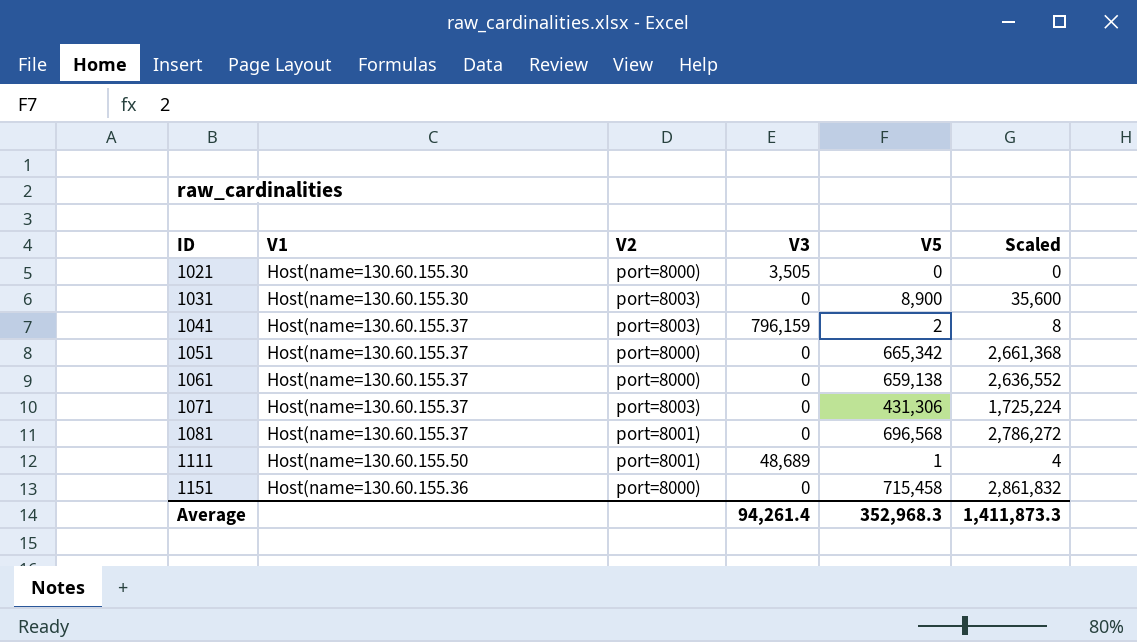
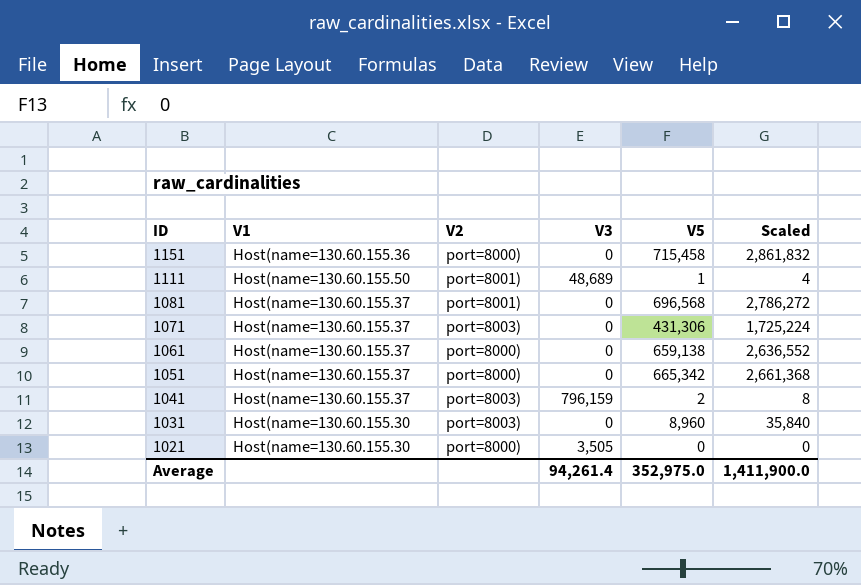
row order: ID ascending -> ID descending
1031 | V5: 8,900 -> 8,960
1031 | Scaled: 35,600 -> 35,840
Average | V5: 352,968.3 -> 352,975.0
Average | Scaled: 1,411,873.3 -> 1,411,900.0

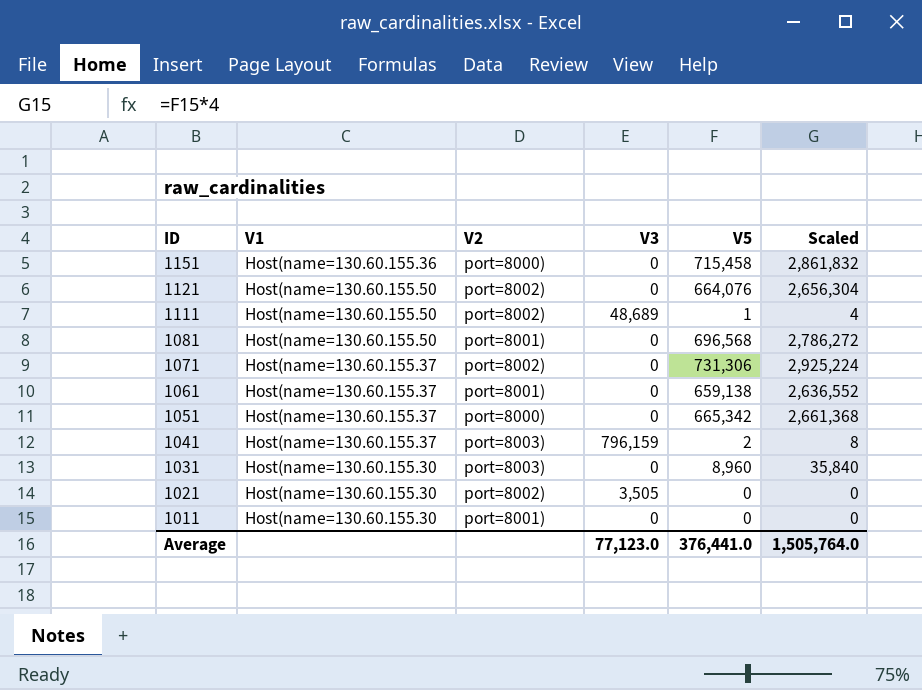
row 1121: none -> Host(name=130.60.155.50 | port=8002) | 0 | 664,076 | 2,656,304
1111 | V2: port=8001) -> port=8002)
1081 | V1: Host(name=130.60.155.37 -> Host(name=130.60.155.50
1071 | V2: port=8003) -> port=8002)
1071 | V5: 431,306 -> 731,306
1071 | Scaled: 1,725,224 -> 2,925,224
1061 | V2: port=8000) -> port=8001)
1021 | V2: port=8000) -> port=8002)
row 1011: none -> Host(name=130.60.155.30 | port=8001) | 0 | 0 | 0
Average | V3: 94,261.4 -> 77,123.0
Average | V5: 352,975.0 -> 376,441.0
Average | Scaled: 1,411,900.0 -> 1,505,764.0

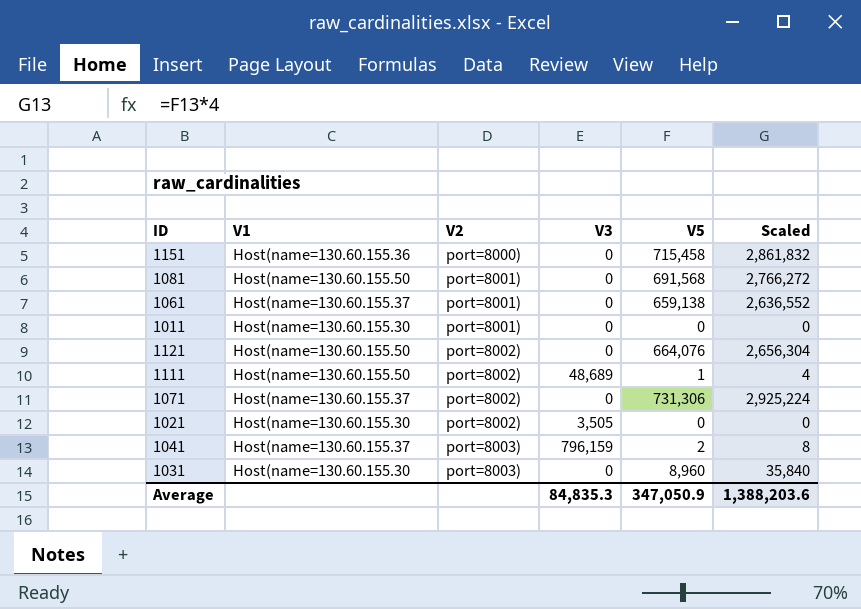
row order: ID descending -> V2 ascending
row 1051: Host(name=130.60.155.37 | port=8000) | 0 | 665,342 | 2,661,368 -> none
1081 | V5: 696,568 -> 691,568
1081 | Scaled: 2,786,272 -> 2,766,272
Average | V3: 77,123.0 -> 84,835.3
Average | V5: 376,441.0 -> 347,050.9
Average | Scaled: 1,505,764.0 -> 1,388,203.6

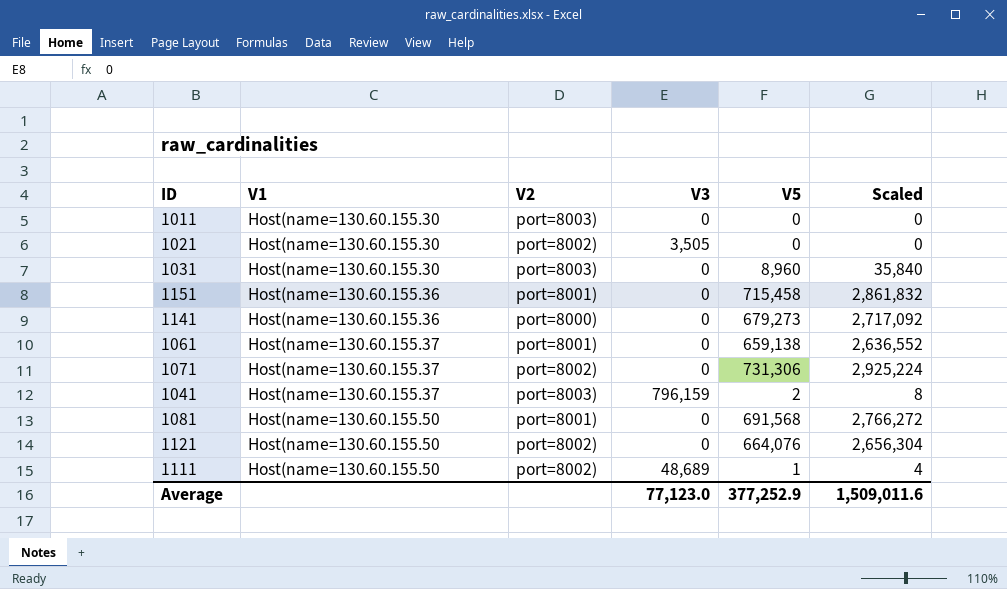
row order: V2 ascending -> V1 ascending
1011 | V2: port=8001) -> port=8003)
1151 | V2: port=8000) -> port=8001)
row 1141: none -> Host(name=130.60.155.36 | port=8000) | 0 | 679,273 | 2,717,092
Average | V3: 84,835.3 -> 77,123.0
Average | V5: 347,050.9 -> 377,252.9
Average | Scaled: 1,388,203.6 -> 1,509,011.6

